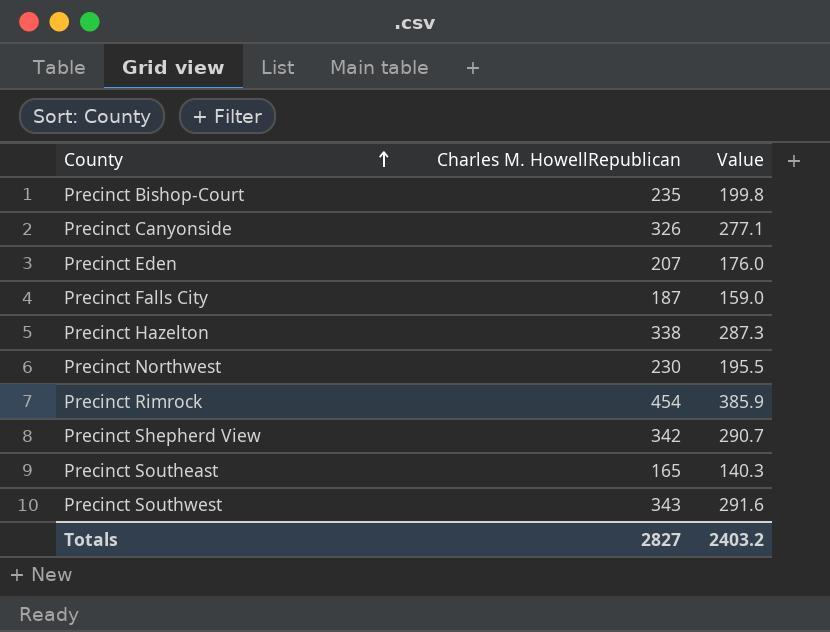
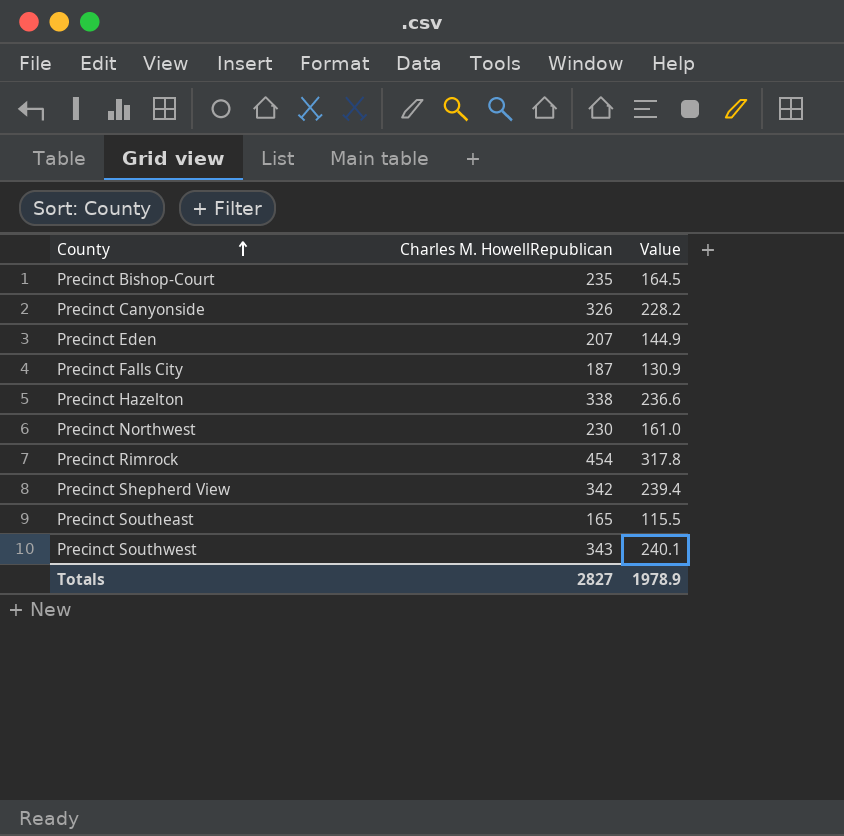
column Value | formula: [Charles M. HowellRepublican] * 0.85 -> [Charles M. HowellRepublican] * 0.7
Totals | Value: 2403.2 -> 1978.9

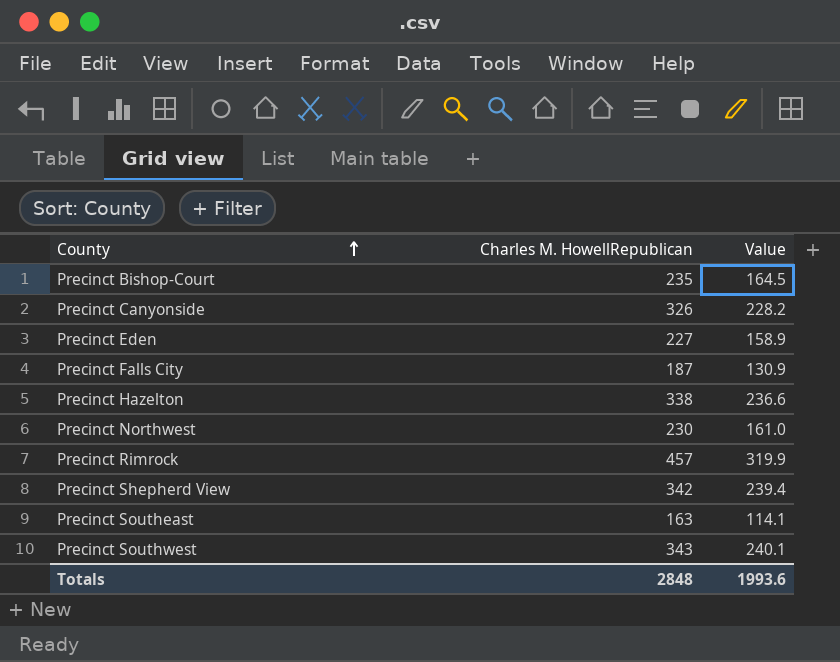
Precinct Eden | Charles M. HowellRepublican: 207 -> 227
Precinct Eden | Value: 144.9 -> 158.9
Precinct Rimrock | Charles M. HowellRepublican: 454 -> 457
Precinct Rimrock | Value: 317.8 -> 319.9
Precinct Southeast | Charles M. HowellRepublican: 165 -> 163
Precinct Southeast | Value: 115.5 -> 114.1
Totals | Charles M. HowellRepublican: 2827 -> 2848
Totals | Value: 1978.9 -> 1993.6

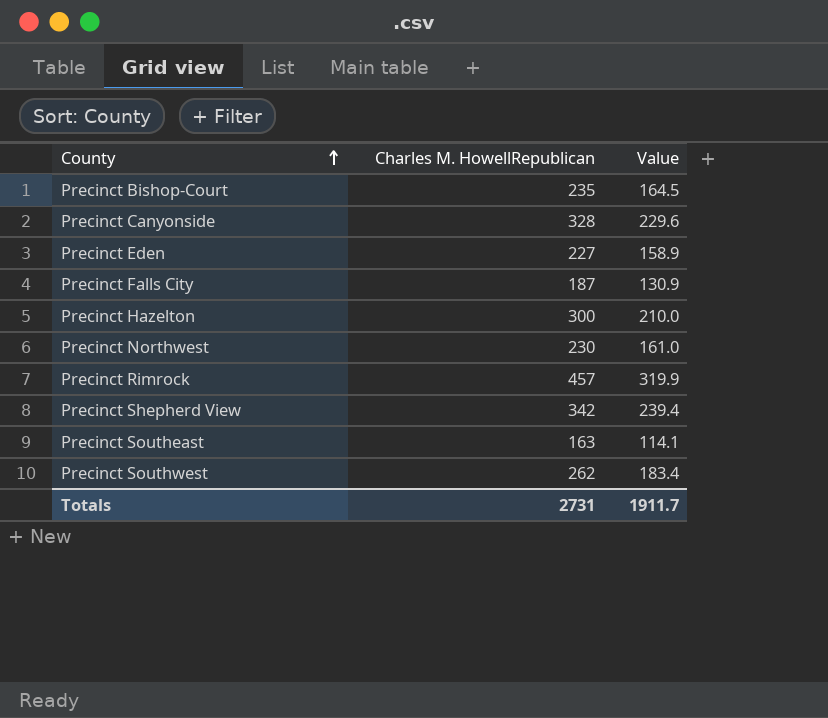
Precinct Canyonside | Charles M. HowellRepublican: 326 -> 328
Precinct Canyonside | Value: 228.2 -> 229.6
Precinct Hazelton | Charles M. HowellRepublican: 338 -> 300
Precinct Hazelton | Value: 236.6 -> 210.0
Precinct Southwest | Charles M. HowellRepublican: 343 -> 262
Precinct Southwest | Value: 240.1 -> 183.4
Totals | Charles M. HowellRepublican: 2848 -> 2731
Totals | Value: 1993.6 -> 1911.7

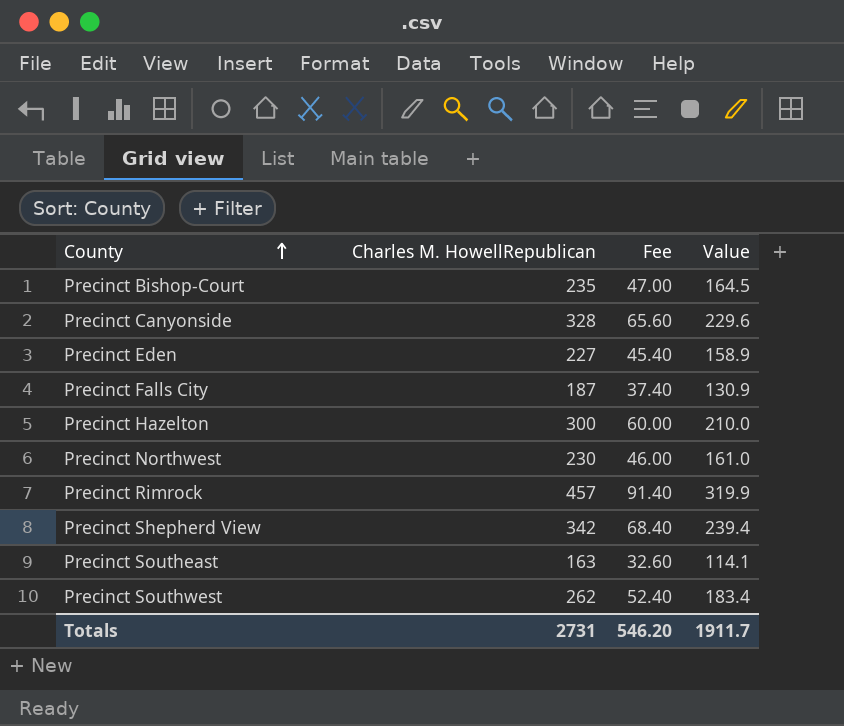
column Fee | formula: none -> [Charles M. HowellRepublican] * 0.2

